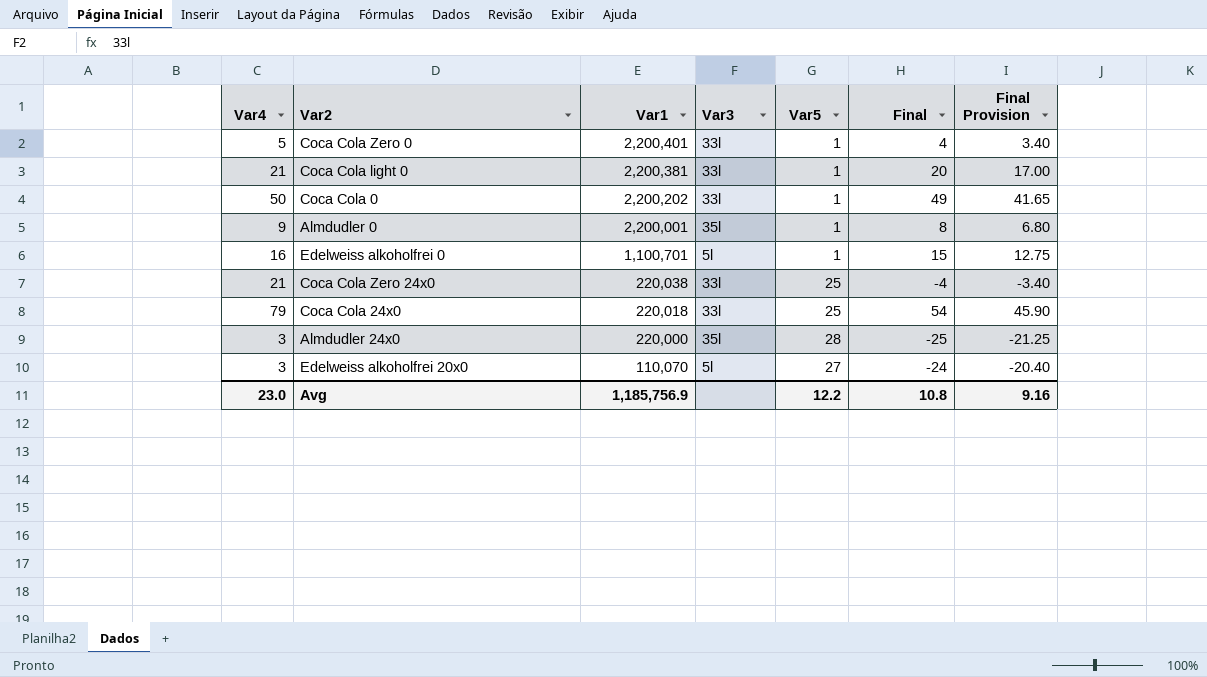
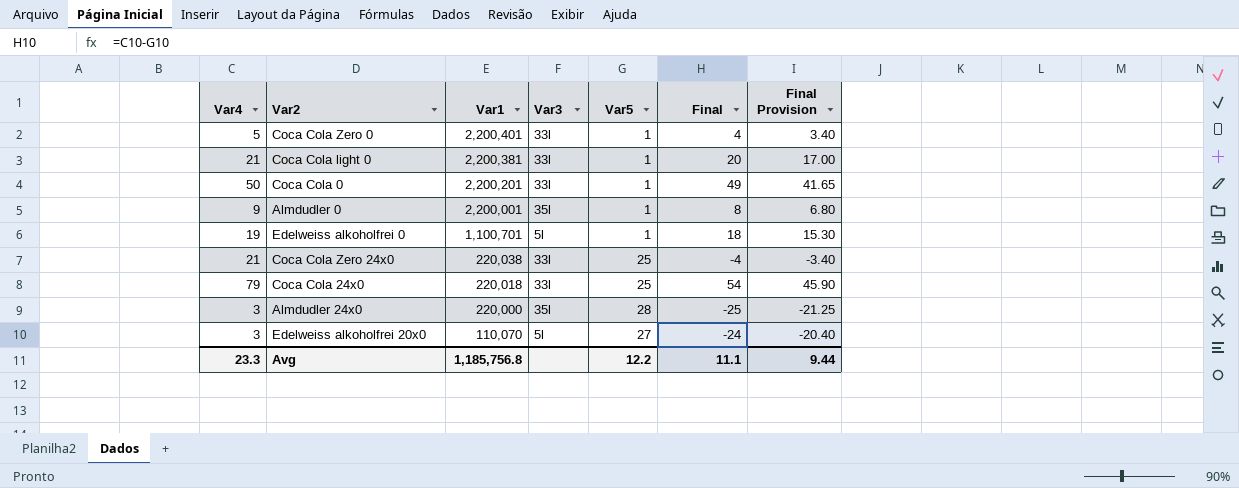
Coca Cola 0 | Var1: 2,200,202 -> 2,200,201
Edelweiss alkoholfrei 0 | Var4: 16 -> 19
Edelweiss alkoholfrei 0 | Final: 15 -> 18
Edelweiss alkoholfrei 0 | Final Provision: 12.75 -> 15.30
Avg | Var4: 23.0 -> 23.3
Avg | Var1: 1,185,756.9 -> 1,185,756.8
Avg | Final: 10.8 -> 11.1
Avg | Final Provision: 9.16 -> 9.44

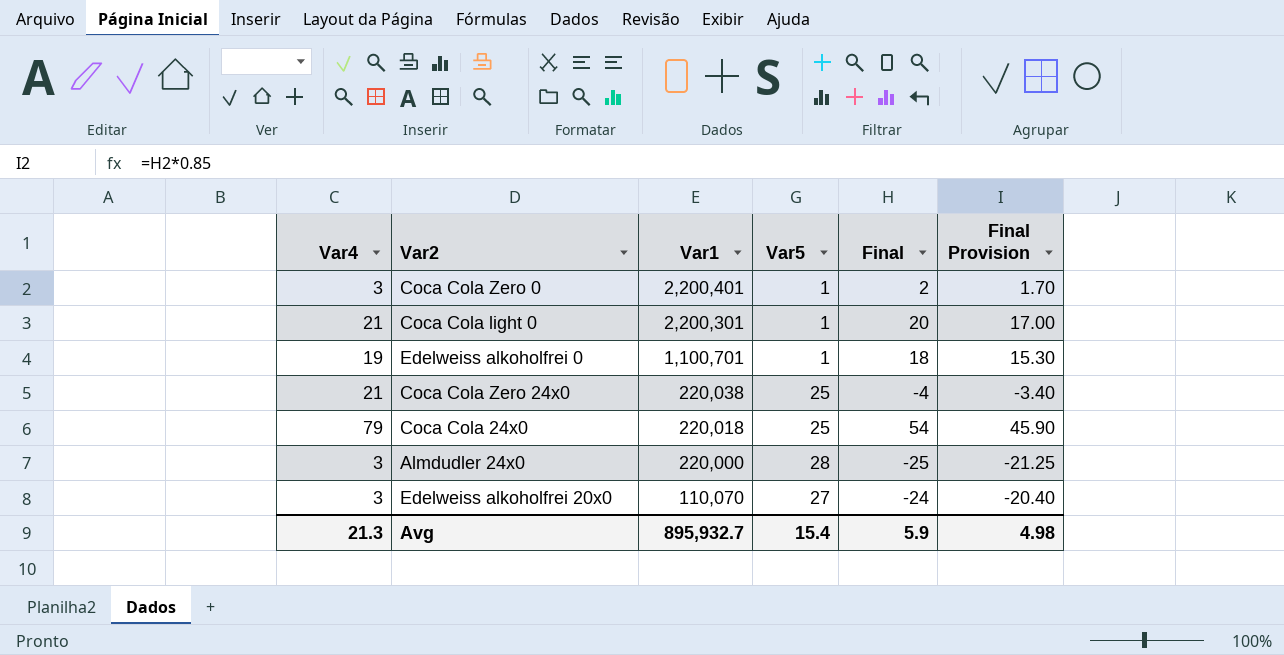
column Var3 | position: 4 -> none
row Coca Cola 0: 50 | 2,200,201 | 33l | 1 | 49 | 41.65 -> none
row Almdudler 0: 9 | 2,200,001 | 35l | 1 | 8 | 6.80 -> none
Coca Cola Zero 0 | Var4: 5 -> 3
Coca Cola Zero 0 | Final: 4 -> 2
Coca Cola Zero 0 | Final Provision: 3.40 -> 1.70
Coca Cola light 0 | Var1: 2,200,381 -> 2,200,301
Avg | Var4: 23.3 -> 21.3
Avg | Var1: 1,185,756.8 -> 895,932.7
Avg | Var5: 12.2 -> 15.4
Avg | Final: 11.1 -> 5.9
Avg | Final Provision: 9.44 -> 4.98

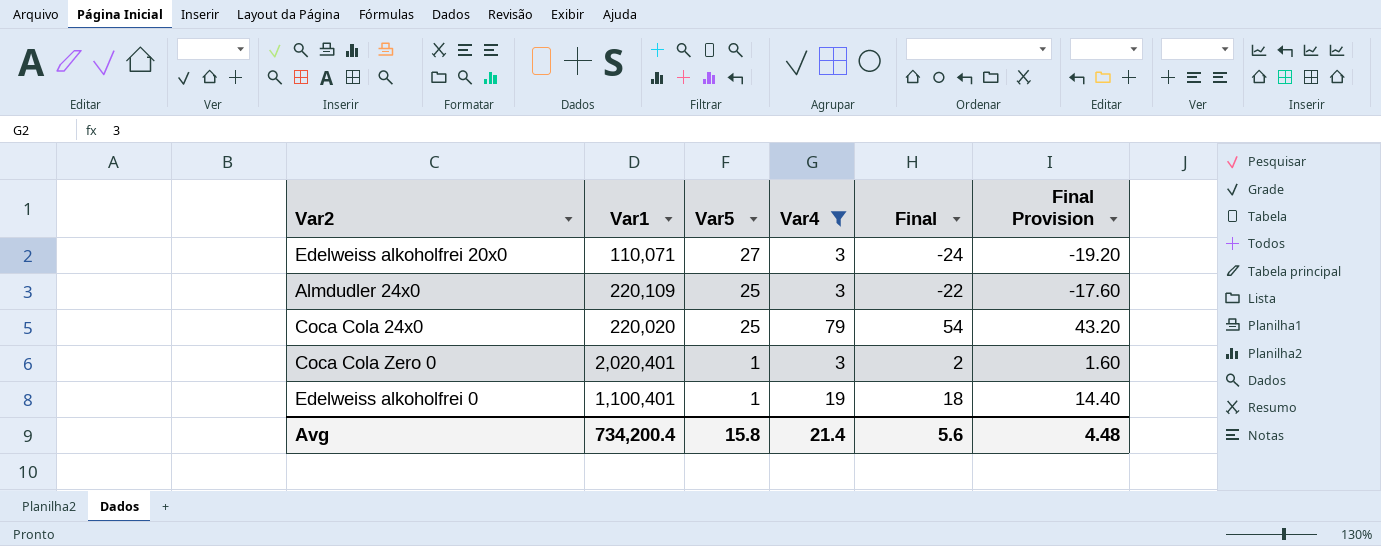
filter: none -> Var4 != 21
row order: Var1 descending -> Var5 descending
column Var4 | position: 1 -> 4
column Final Provision | formula: [Final] * 0.85 -> [Final] * 0.8
Edelweiss alkoholfrei 20x0 | Var1: 110,070 -> 110,071
Almdudler 24x0 | Var1: 220,000 -> 220,109
Almdudler 24x0 | Var5: 28 -> 25
Almdudler 24x0 | Final: -25 -> -22
Coca Cola 24x0 | Var1: 220,018 -> 220,020
Coca Cola Zero 0 | Var1: 2,200,401 -> 2,020,401
Edelweiss alkoholfrei 0 | Var1: 1,100,701 -> 1,100,401
Avg | Var1: 895,932.7 -> 734,200.4
Avg | Var5: 15.4 -> 15.8
Avg | Var4: 21.3 -> 21.4
Avg | Final: 5.9 -> 5.6
Avg | Final Provision: 4.98 -> 4.48

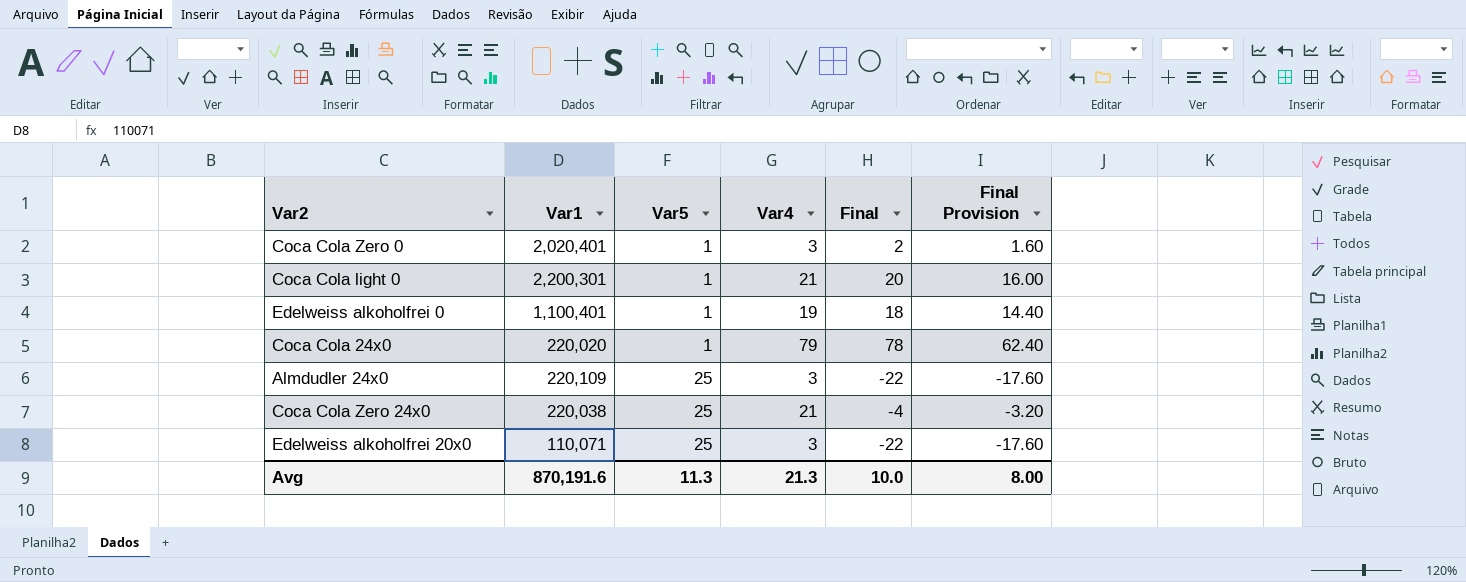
filter: Var4 != 21 -> none
row order: Var5 descending -> Var5 ascending
Coca Cola 24x0 | Var5: 25 -> 1
Coca Cola 24x0 | Final: 54 -> 78
Coca Cola 24x0 | Final Provision: 43.20 -> 62.40
Edelweiss alkoholfrei 20x0 | Var5: 27 -> 25
Edelweiss alkoholfrei 20x0 | Final: -24 -> -22
Edelweiss alkoholfrei 20x0 | Final Provision: -19.20 -> -17.60
Avg | Var1: 734,200.4 -> 870,191.6
Avg | Var5: 15.8 -> 11.3
Avg | Var4: 21.4 -> 21.3
Avg | Final: 5.6 -> 10.0
Avg | Final Provision: 4.48 -> 8.00

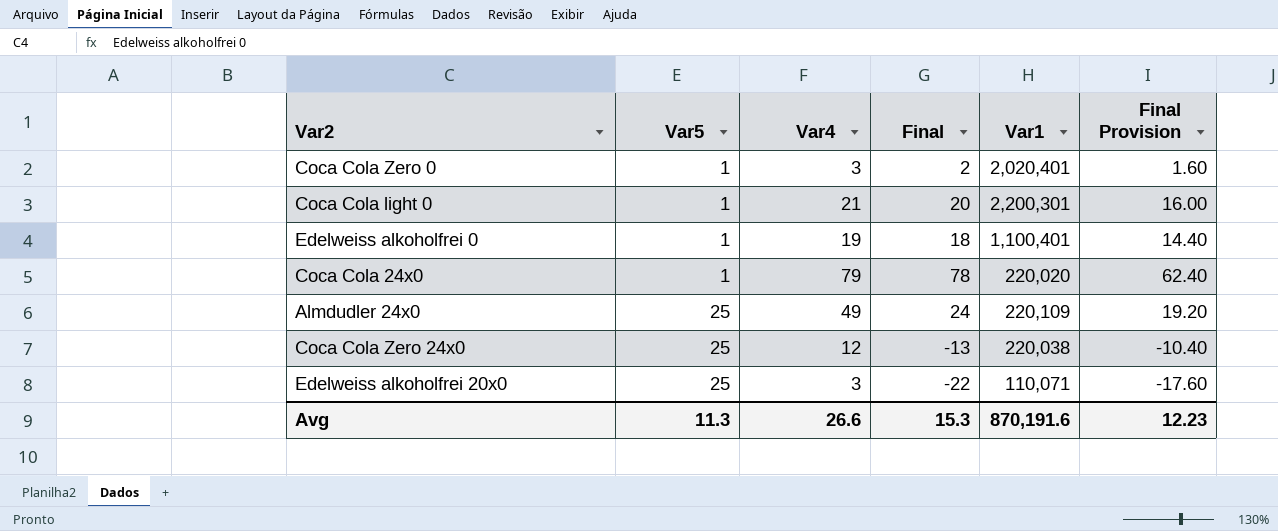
column Var1 | position: 2 -> 5
Almdudler 24x0 | Var4: 3 -> 49
Almdudler 24x0 | Final: -22 -> 24
Almdudler 24x0 | Final Provision: -17.60 -> 19.20
Coca Cola Zero 24x0 | Var4: 21 -> 12
Coca Cola Zero 24x0 | Final: -4 -> -13
Coca Cola Zero 24x0 | Final Provision: -3.20 -> -10.40
Avg | Var4: 21.3 -> 26.6
Avg | Final: 10.0 -> 15.3
Avg | Final Provision: 8.00 -> 12.23

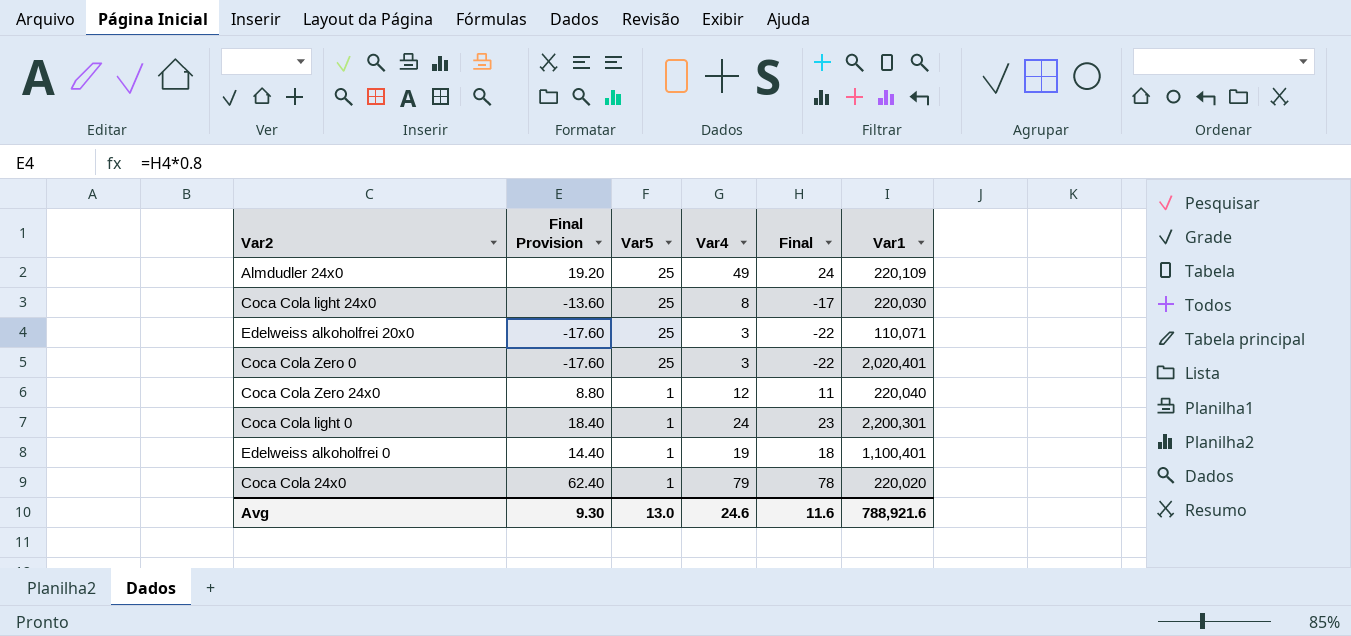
row order: Var5 ascending -> Var5 descending
column Final Provision | position: 6 -> 2
row Coca Cola light 24x0: none -> -13.60 | 25 | 8 | -17 | 220,030
Coca Cola Zero 0 | Final Provision: 1.60 -> -17.60
Coca Cola Zero 0 | Var5: 1 -> 25
Coca Cola Zero 0 | Final: 2 -> -22
Coca Cola Zero 24x0 | Final Provision: -10.40 -> 8.80
Coca Cola Zero 24x0 | Var5: 25 -> 1
Coca Cola Zero 24x0 | Final: -13 -> 11
Coca Cola Zero 24x0 | Var1: 220,038 -> 220,040
Coca Cola light 0 | Final Provision: 16.00 -> 18.40
Coca Cola light 0 | Var4: 21 -> 24
Coca Cola light 0 | Final: 20 -> 23
Avg | Final Provision: 12.23 -> 9.30
Avg | Var5: 11.3 -> 13.0
Avg | Var4: 26.6 -> 24.6
Avg | Final: 15.3 -> 11.6
Avg | Var1: 870,191.6 -> 788,921.6

